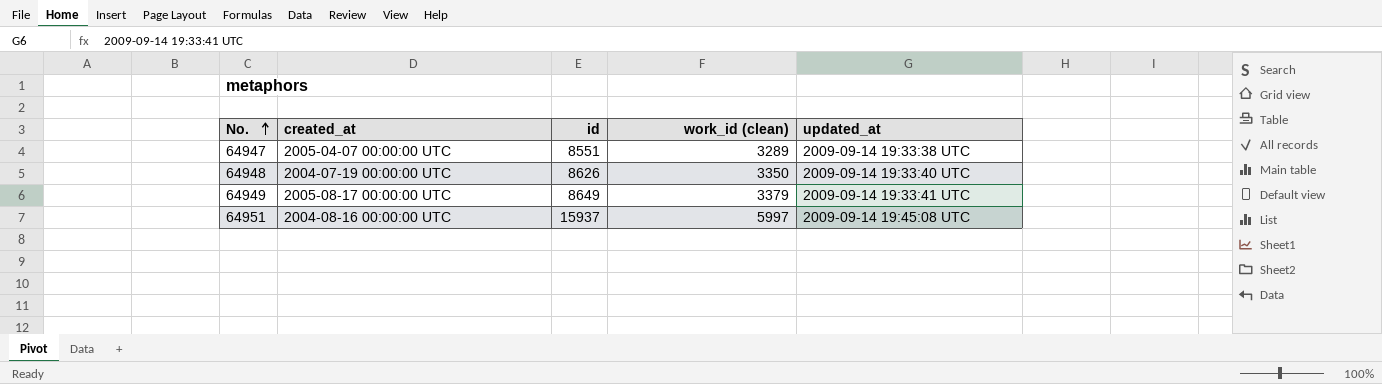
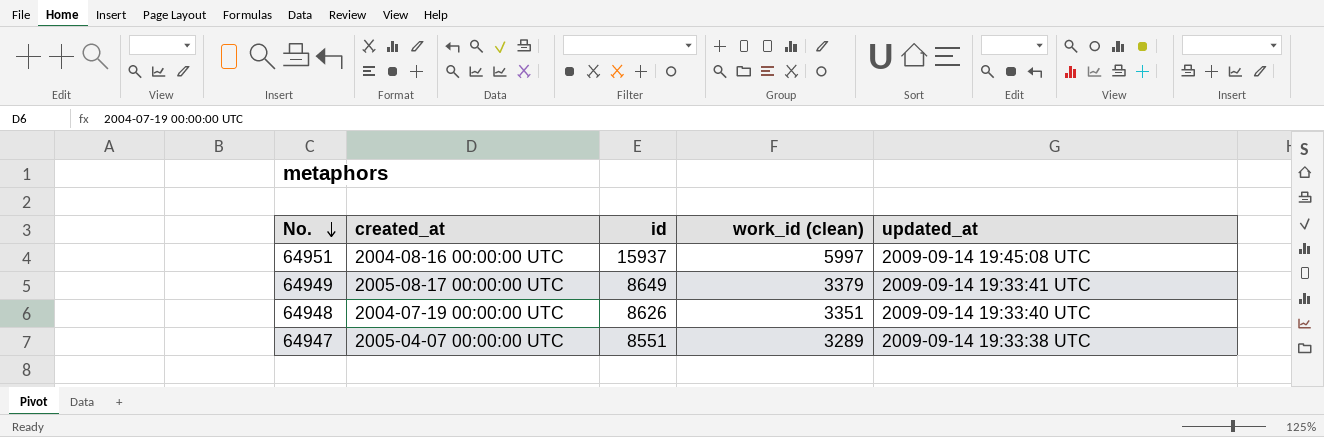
row order: No. ascending -> No. descending
64948 | work_id (clean): 3350 -> 3351

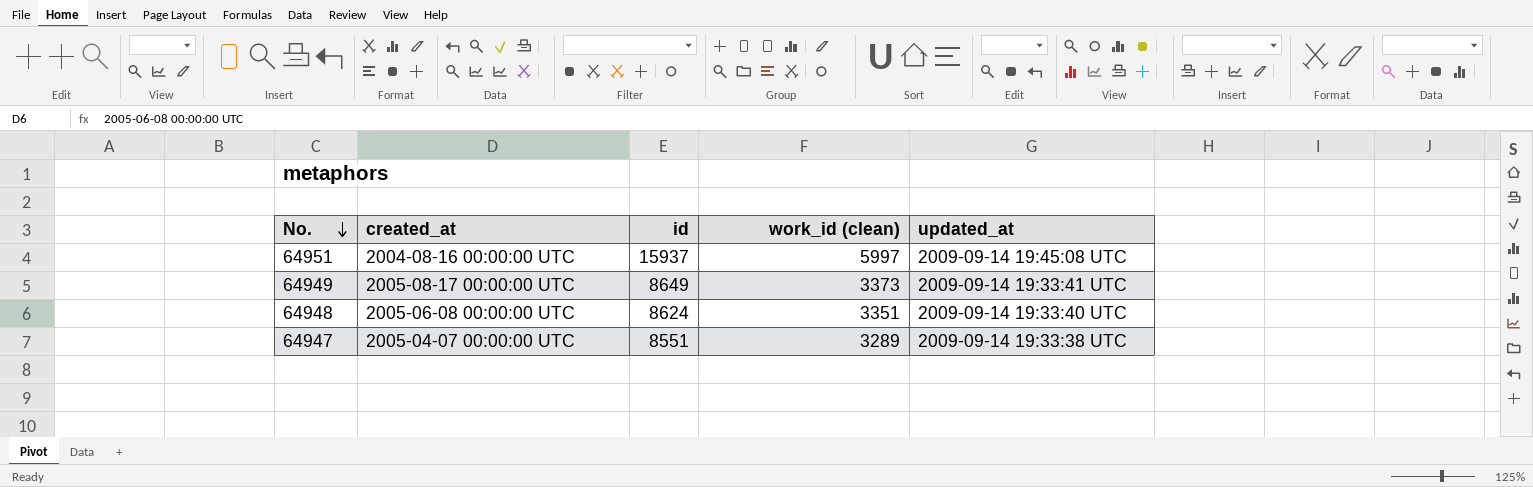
64949 | work_id (clean): 3379 -> 3373
64948 | created_at: 2004-07-19 00:00:00 UTC -> 2005-06-08 00:00:00 UTC
64948 | id: 8626 -> 8624

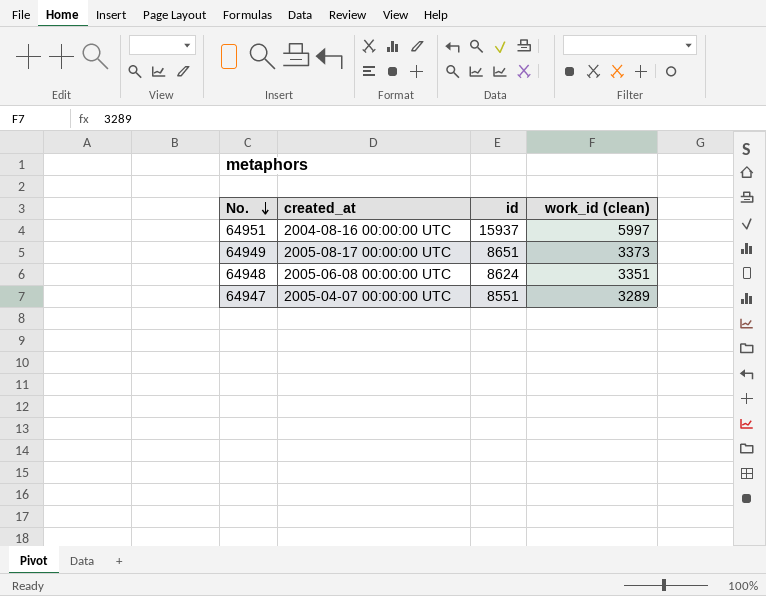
column updated_at | position: 5 -> none
64949 | id: 8649 -> 8651

